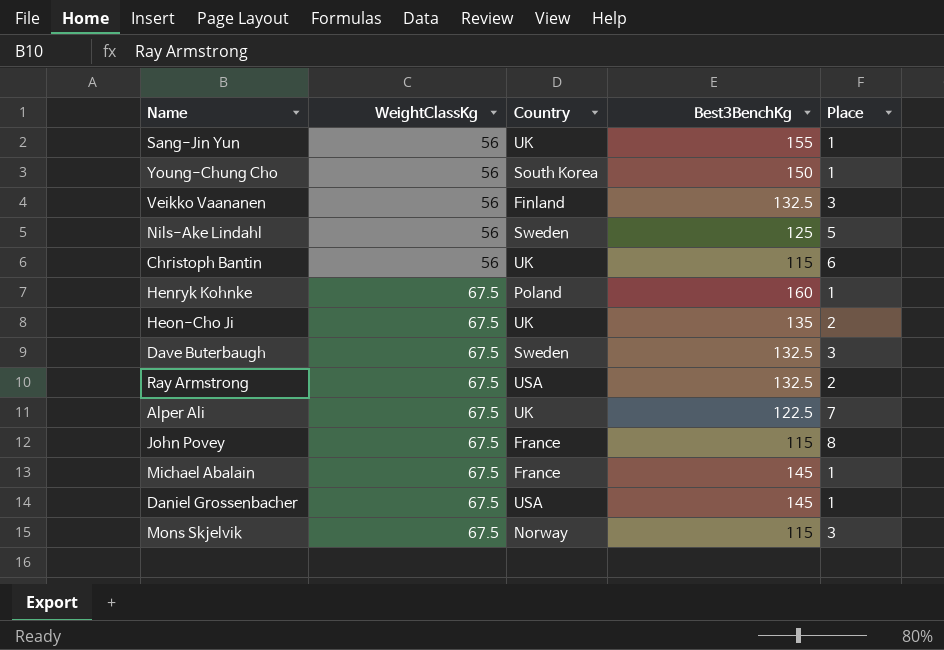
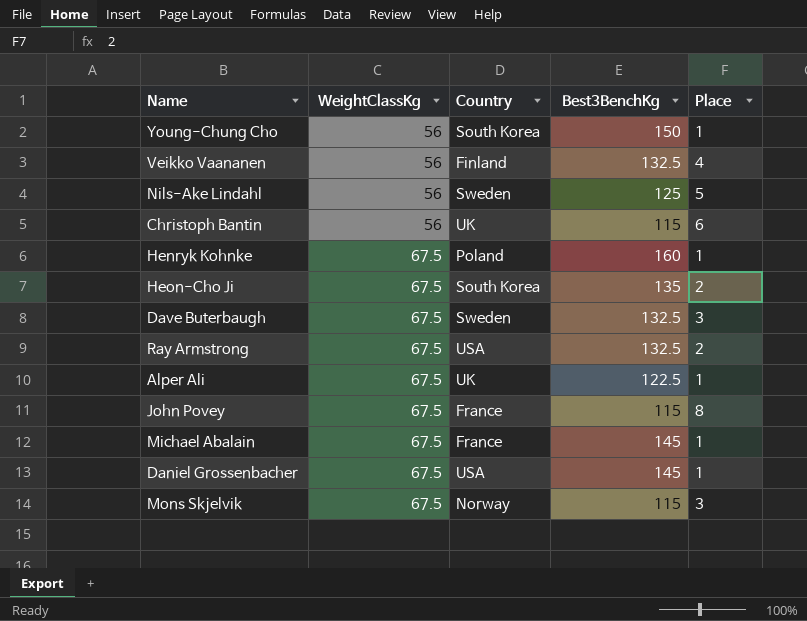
row Sang-Jin Yun: 56 | UK | 155 | 1 -> none
Veikko Vaananen | Place: 3 -> 4
Heon-Cho Ji | Country: UK -> South Korea
Alper Ali | Place: 7 -> 1

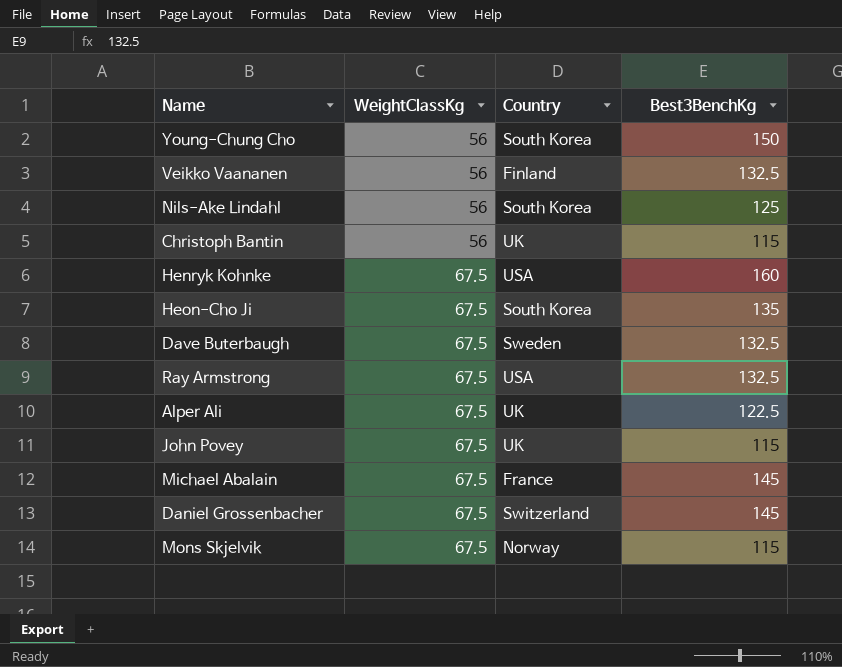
column Place | position: 5 -> none
Nils-Ake Lindahl | Country: Sweden -> South Korea
Henryk Kohnke | Country: Poland -> USA
John Povey | Country: France -> UK
Daniel Grossenbacher | Country: USA -> Switzerland

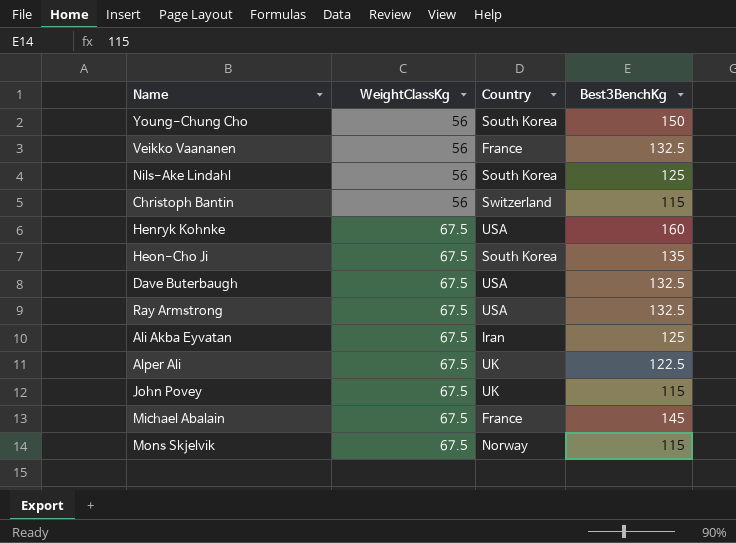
row Daniel Grossenbacher: 67.5 | Switzerland | 145 -> none
Veikko Vaananen | Country: Finland -> France
Christoph Bantin | Country: UK -> Switzerland
Dave Buterbaugh | Country: Sweden -> USA
row Ali Akba Eyvatan: none -> 67.5 | Iran | 125

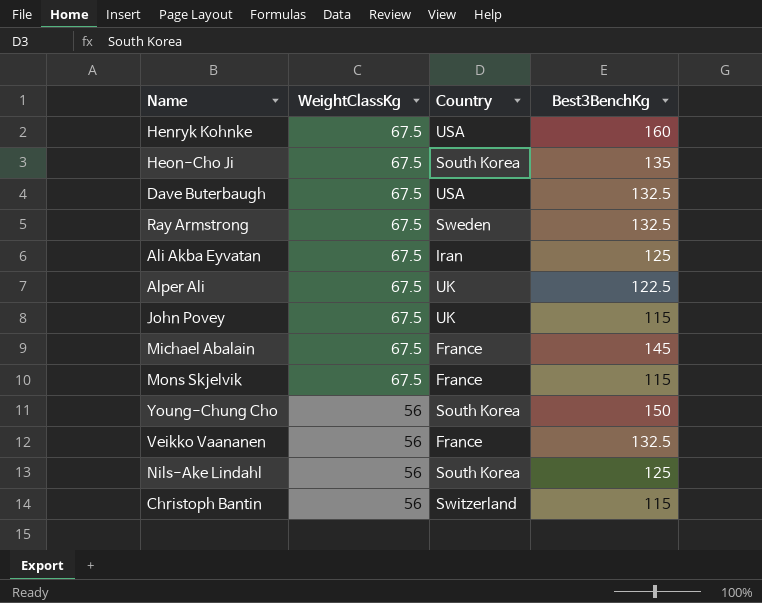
row order: WeightClassKg ascending -> WeightClassKg descending
Ray Armstrong | Country: USA -> Sweden
Mons Skjelvik | Country: Norway -> France

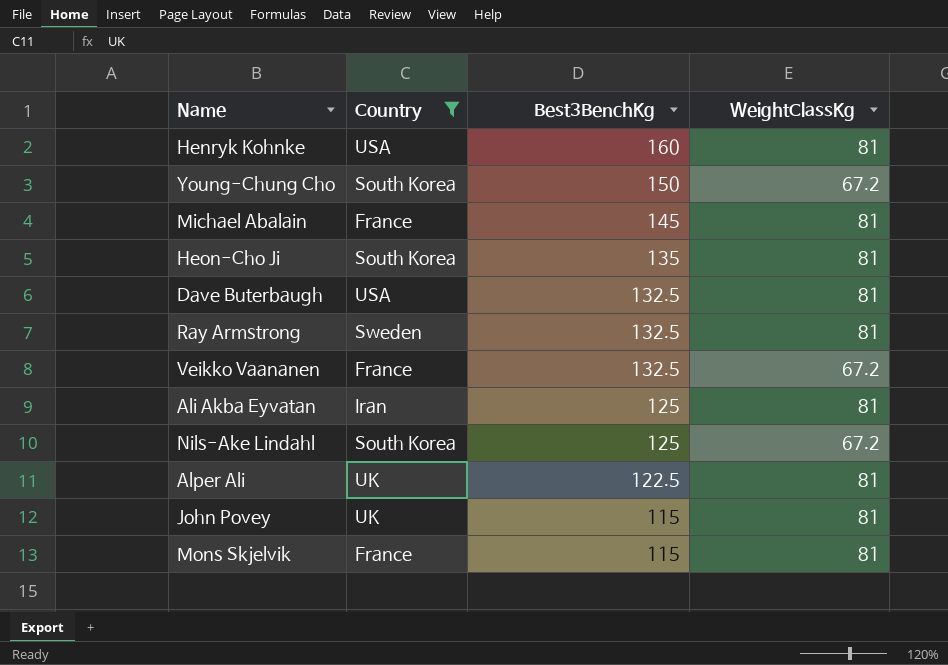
filter: none -> Country != Switzerland
row order: WeightClassKg descending -> Best3BenchKg descending
column WeightClassKg | position: 2 -> 4
Henryk Kohnke | WeightClassKg: 67.5 -> 81
Young-Chung Cho | WeightClassKg: 56 -> 67.2
Michael Abalain | WeightClassKg: 67.5 -> 81
Heon-Cho Ji | WeightClassKg: 67.5 -> 81
Dave Buterbaugh | WeightClassKg: 67.5 -> 81
Ray Armstrong | WeightClassKg: 67.5 -> 81
Veikko Vaananen | WeightClassKg: 56 -> 67.2
Ali Akba Eyvatan | WeightClassKg: 67.5 -> 81
Nils-Ake Lindahl | WeightClassKg: 56 -> 67.2
Alper Ali | WeightClassKg: 67.5 -> 81
John Povey | WeightClassKg: 67.5 -> 81
Mons Skjelvik | WeightClassKg: 67.5 -> 81

